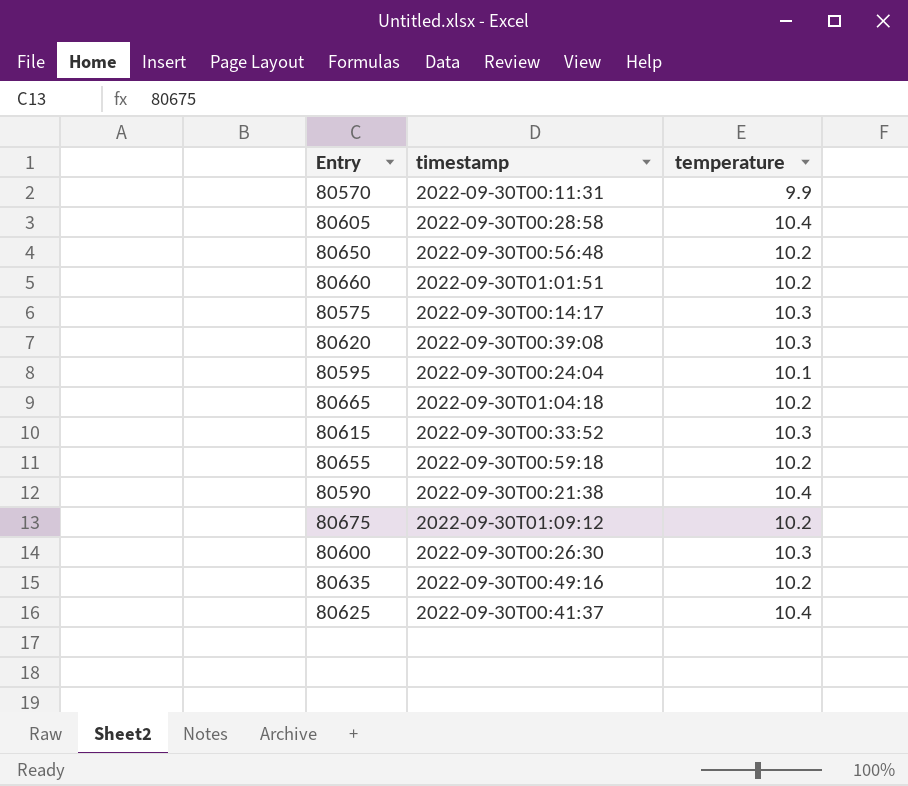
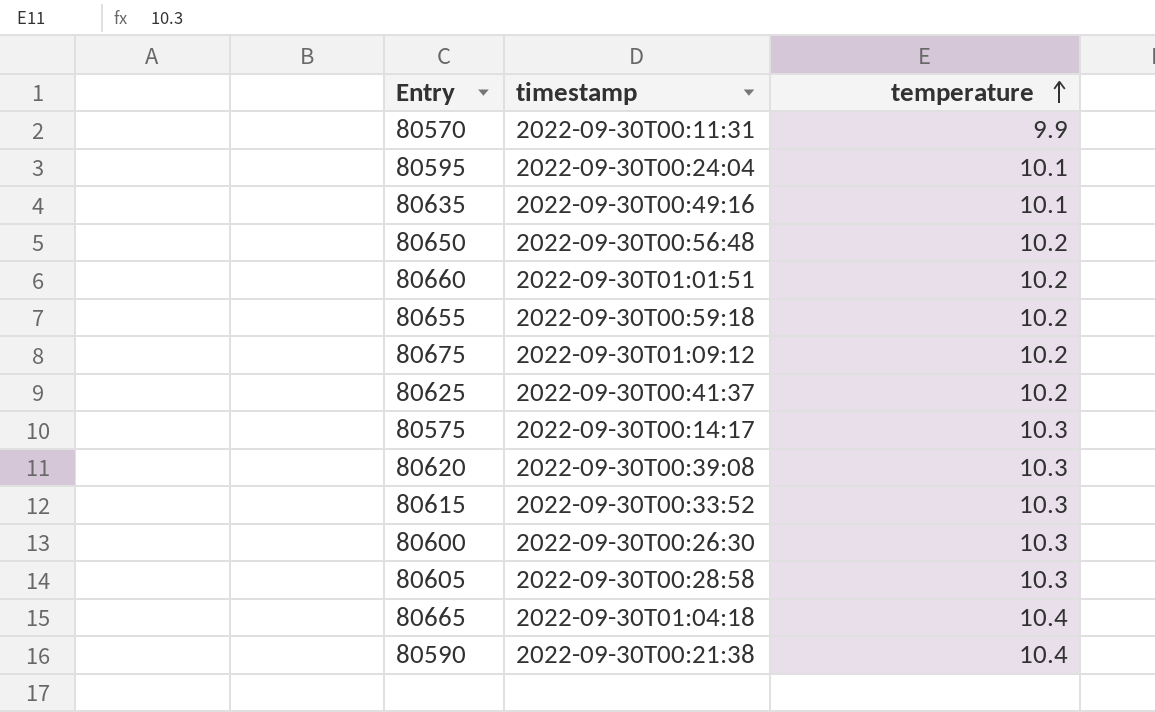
row order: none -> temperature ascending
80635 | temperature: 10.2 -> 10.1
80625 | temperature: 10.4 -> 10.2
80605 | temperature: 10.4 -> 10.3
80665 | temperature: 10.2 -> 10.4

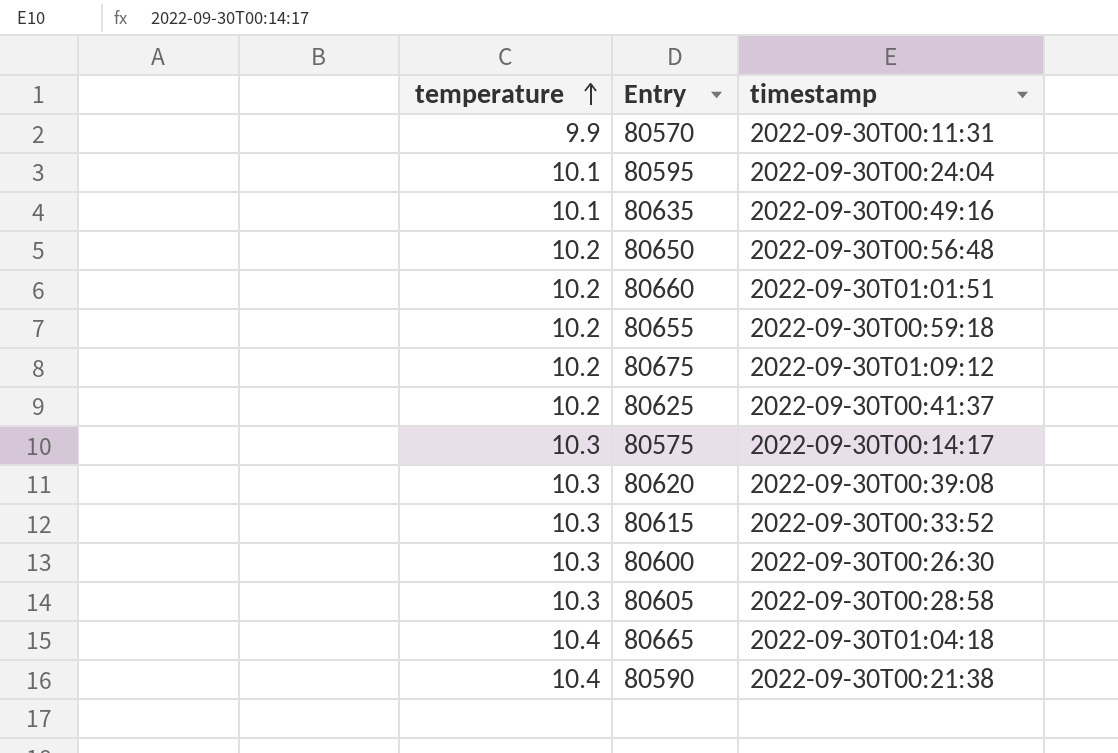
column temperature | position: 3 -> 1

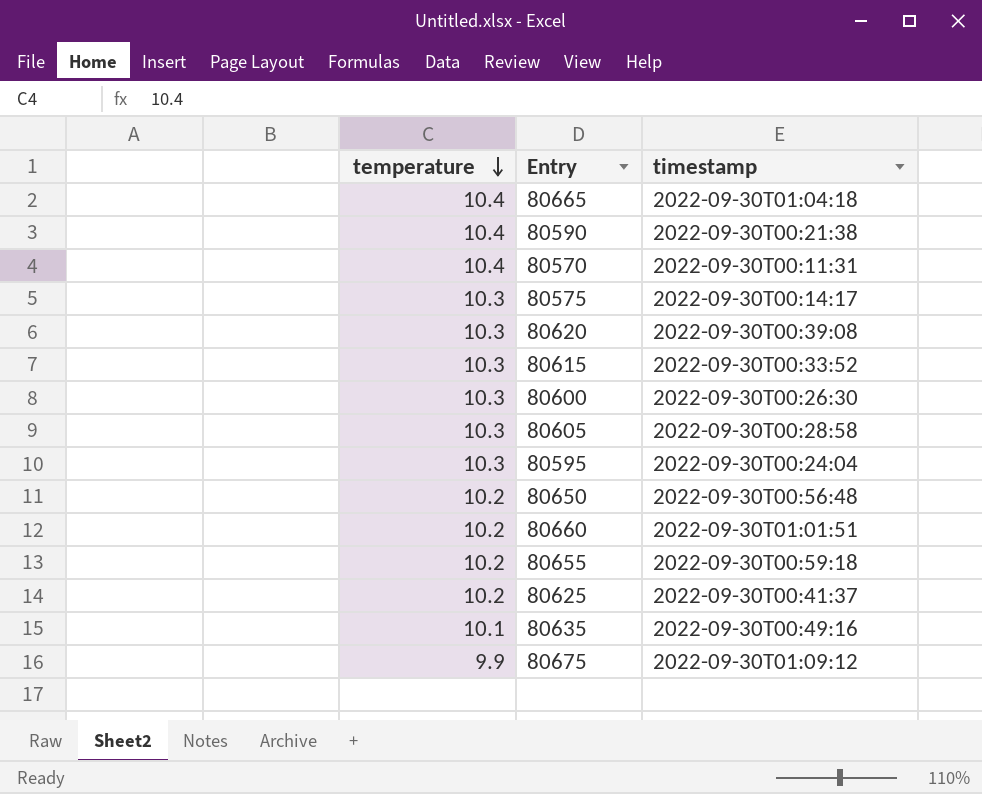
row order: temperature ascending -> temperature descending
80570 | temperature: 9.9 -> 10.4
80595 | temperature: 10.1 -> 10.3
80675 | temperature: 10.2 -> 9.9

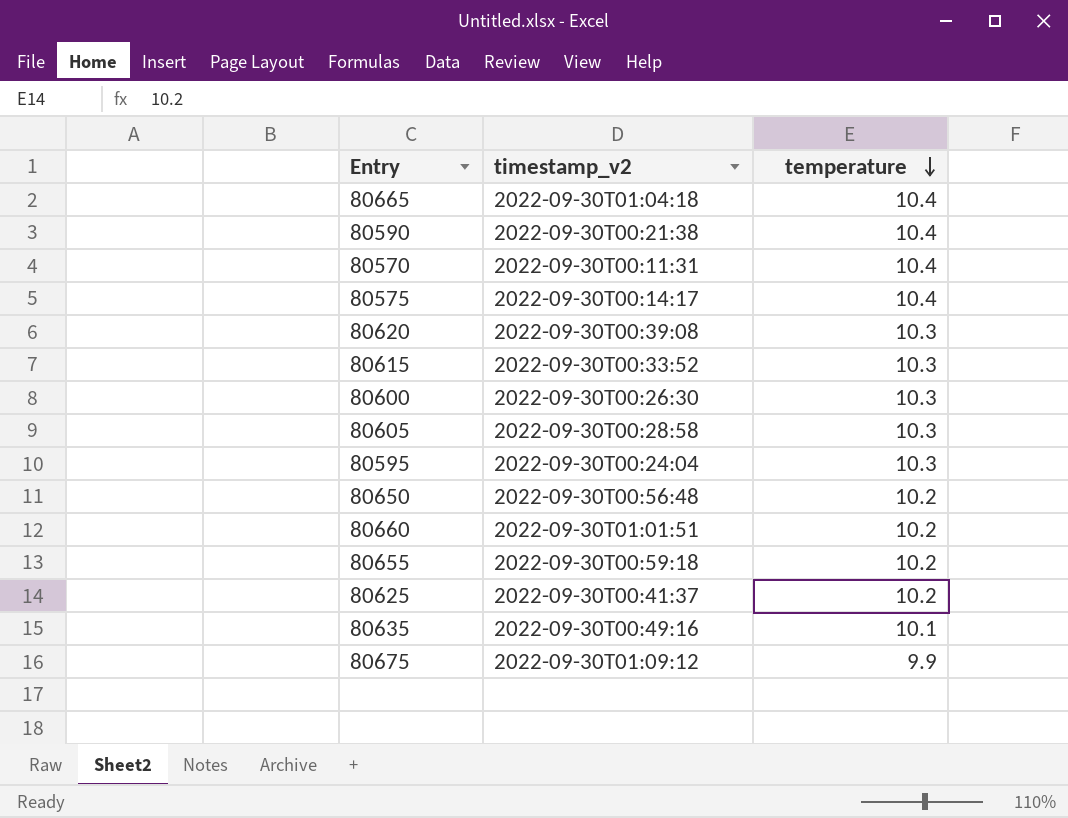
column name: timestamp -> timestamp_v2
column temperature | position: 1 -> 3
80575 | temperature: 10.3 -> 10.4

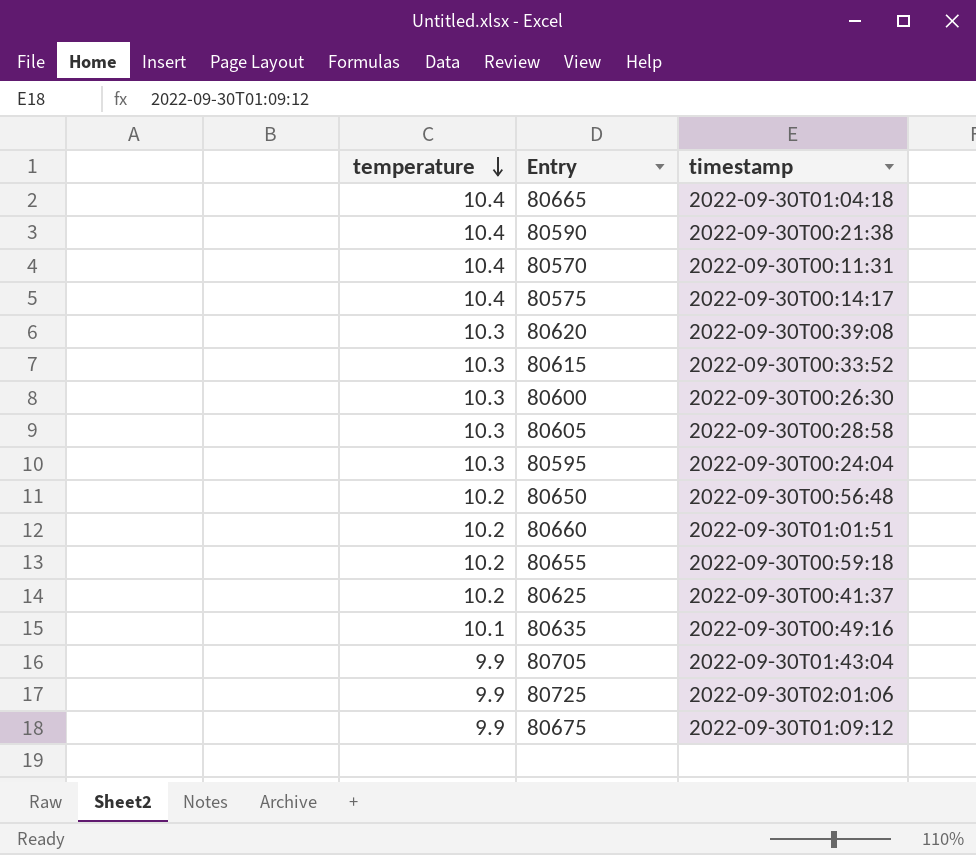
column temperature | position: 3 -> 1
column name: timestamp_v2 -> timestamp
row 80705: none -> 9.9 | 2022-09-30T01:43:04
row 80725: none -> 9.9 | 2022-09-30T02:01:06

